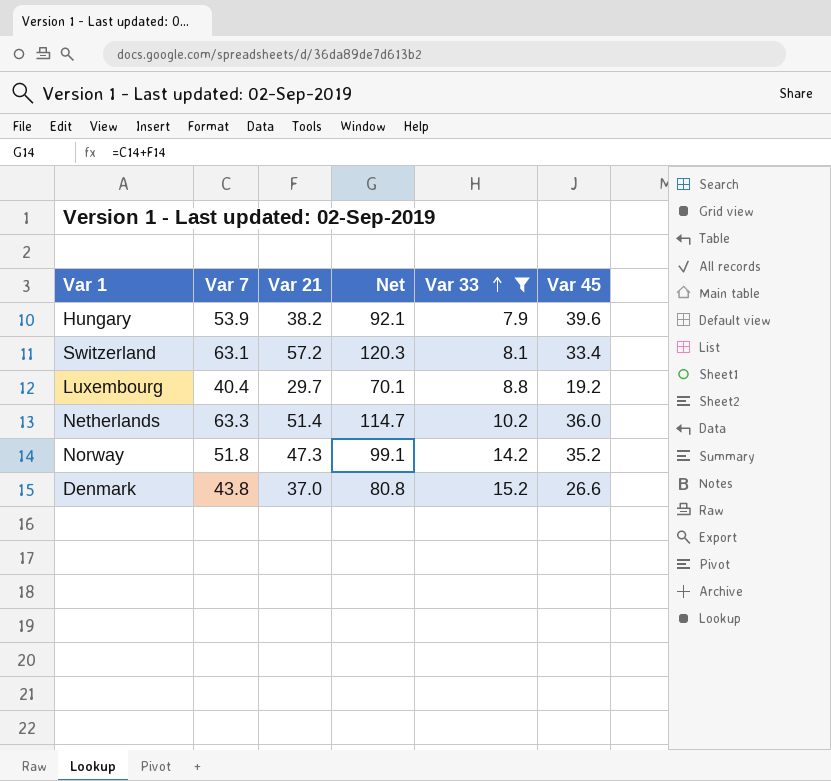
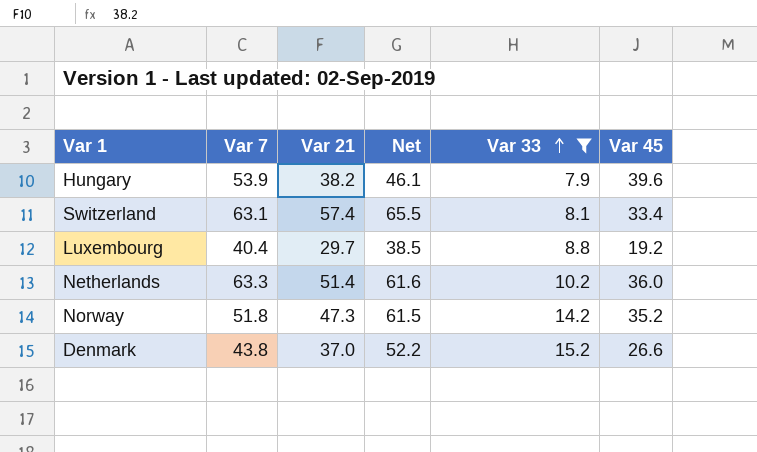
column Net | formula: [Var 7] + [Var 21] -> [Var 21] + [Var 33]
Switzerland | Var 21: 57.2 -> 57.4

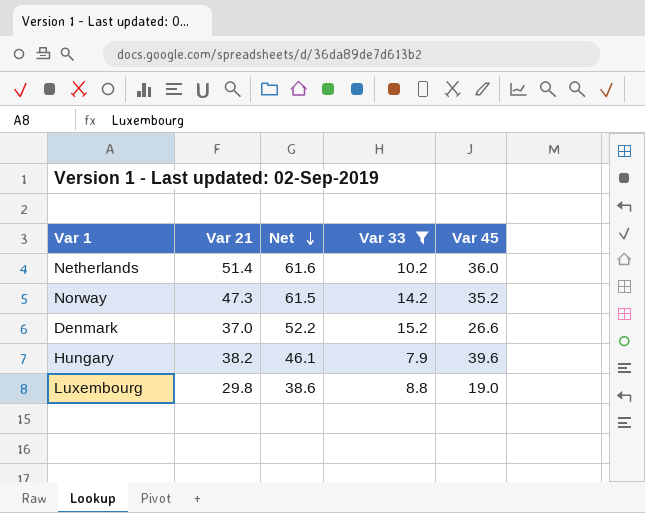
row order: Var 33 ascending -> Net descending
column Var 7 | position: 2 -> none
row Switzerland: 63.1 | 57.4 | 65.5 | 8.1 | 33.4 -> none
Luxembourg | Var 21: 29.7 -> 29.8
Luxembourg | Net: 38.5 -> 38.6
Luxembourg | Var 45: 19.2 -> 19.0

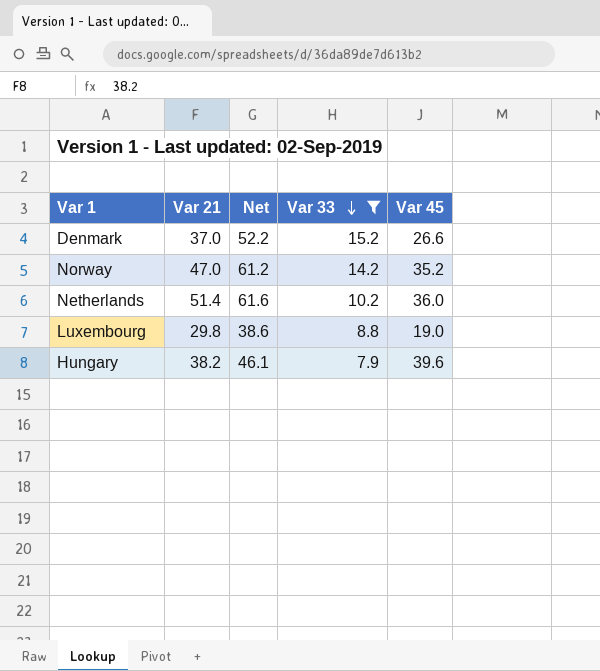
row order: Net descending -> Var 33 descending
Norway | Var 21: 47.3 -> 47.0
Norway | Net: 61.5 -> 61.2

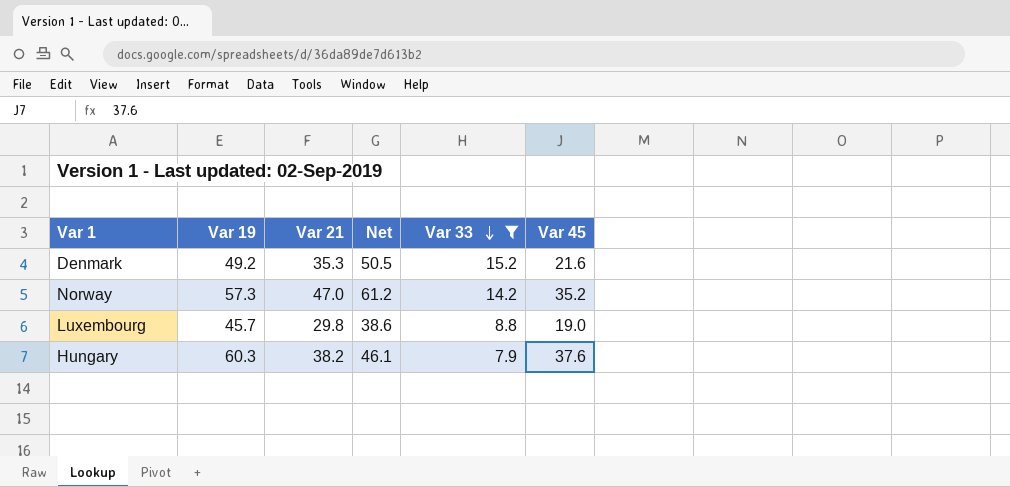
column Var 19 | position: none -> 2
row Netherlands: 51.4 | 61.6 | 10.2 | 36.0 -> none
Denmark | Var 21: 37.0 -> 35.3
Denmark | Net: 52.2 -> 50.5
Denmark | Var 45: 26.6 -> 21.6
Hungary | Var 45: 39.6 -> 37.6

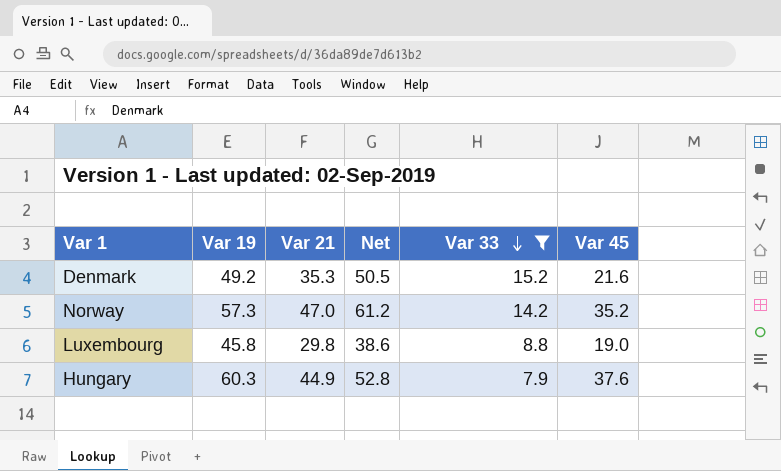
Luxembourg | Var 19: 45.7 -> 45.8
Hungary | Var 21: 38.2 -> 44.9
Hungary | Net: 46.1 -> 52.8

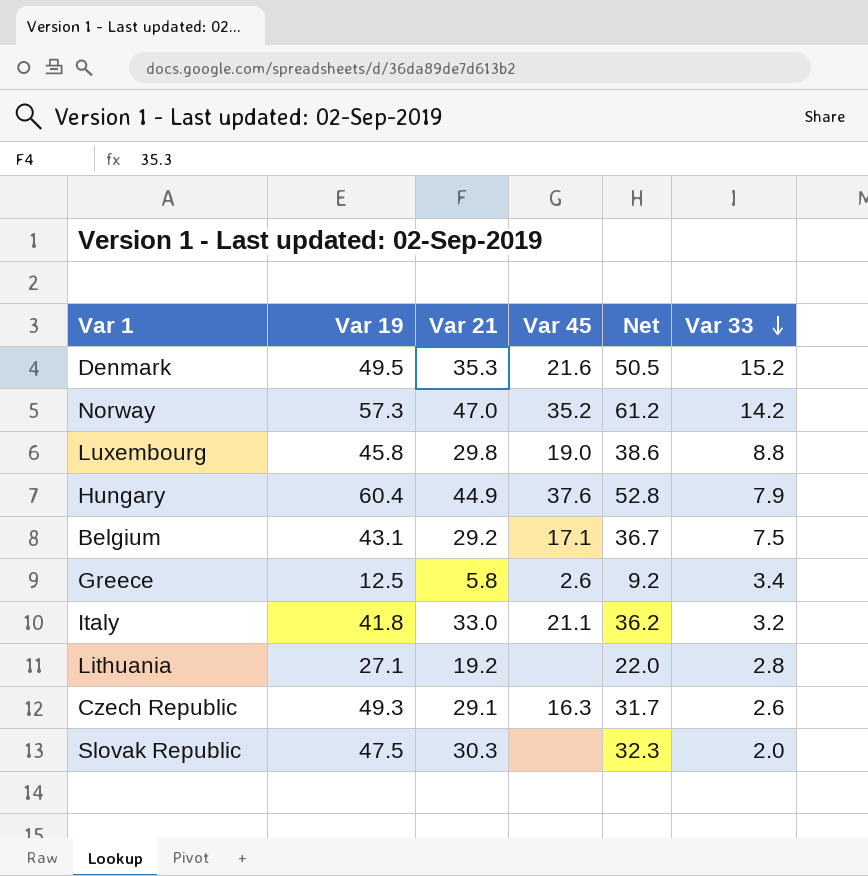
filter: Var 33 >= 7.9 -> none
column Var 45 | position: 6 -> 4
Denmark | Var 19: 49.2 -> 49.5
Hungary | Var 19: 60.3 -> 60.4

